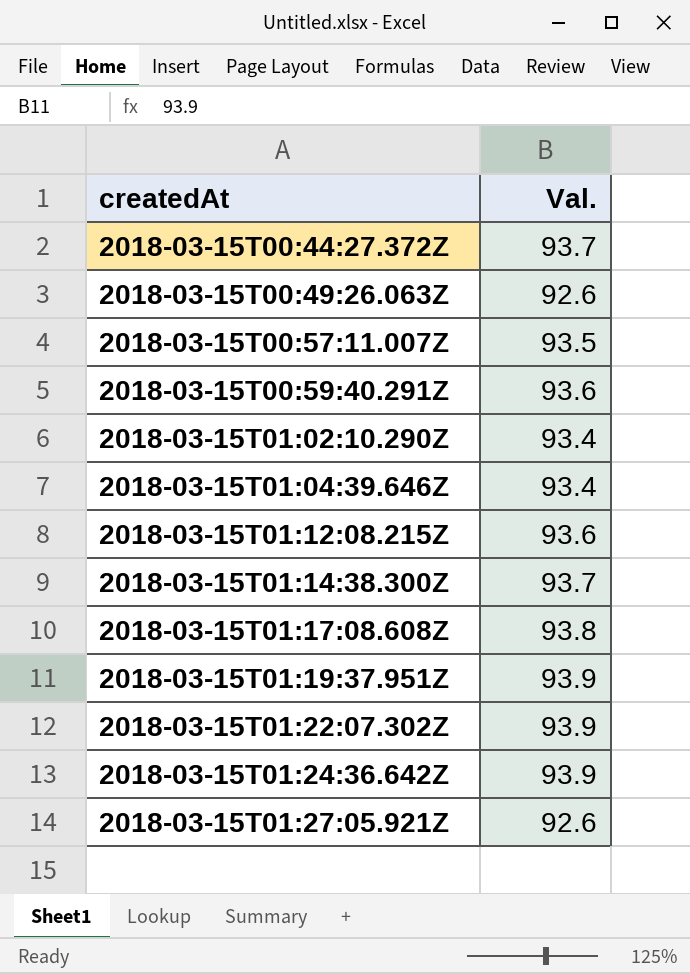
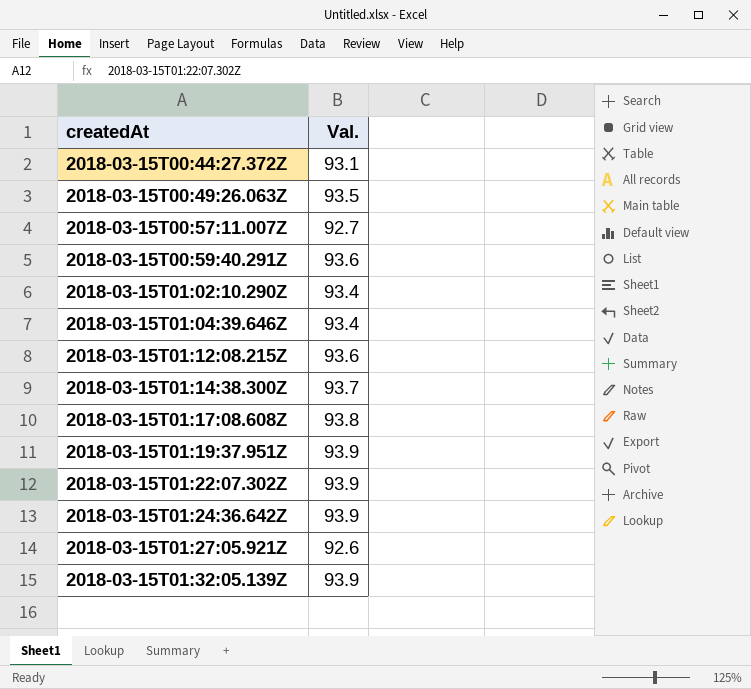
2018-03-15T00:44:27.372Z | Val.: 93.7 -> 93.1
2018-03-15T00:49:26.063Z | Val.: 92.6 -> 93.5
2018-03-15T00:57:11.007Z | Val.: 93.5 -> 92.7
row 2018-03-15T01:32:05.139Z: none -> 93.9

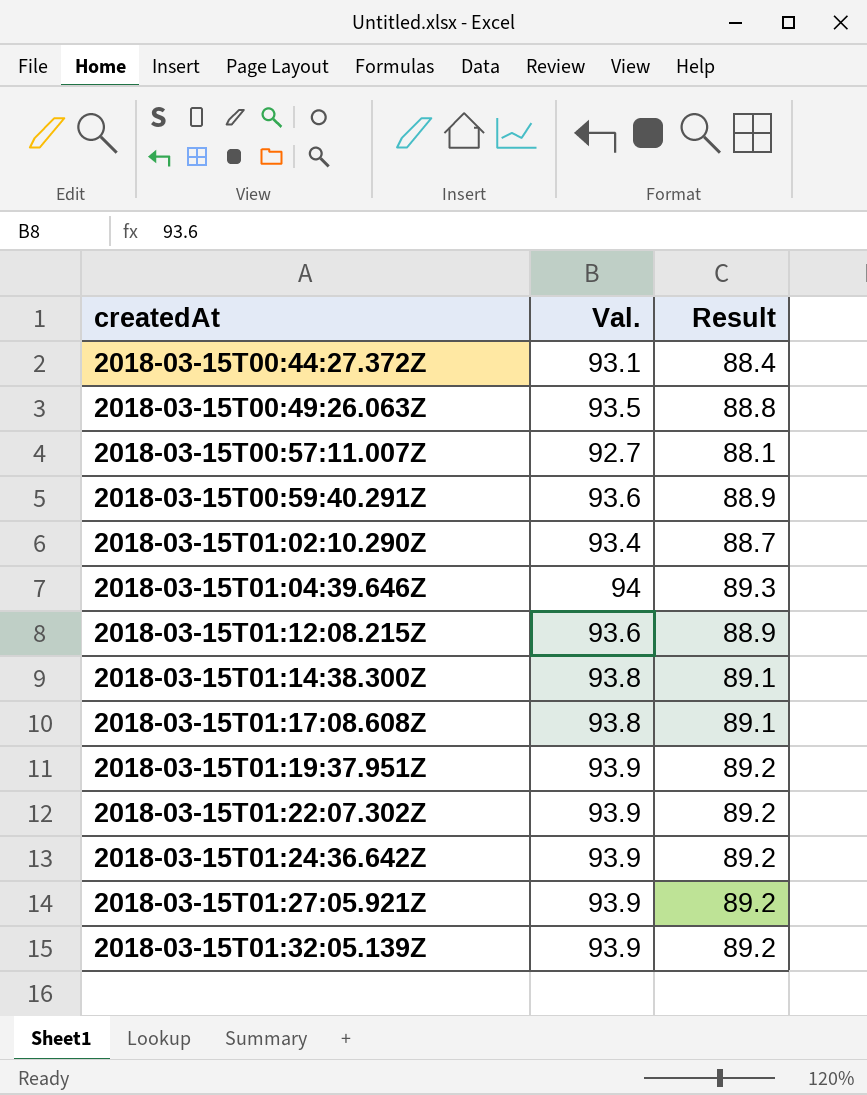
column Result | formula: none -> [Val.] * 0.95
2018-03-15T01:04:39.646Z | Val.: 93.4 -> 94
2018-03-15T01:14:38.300Z | Val.: 93.7 -> 93.8
2018-03-15T01:27:05.921Z | Val.: 92.6 -> 93.9

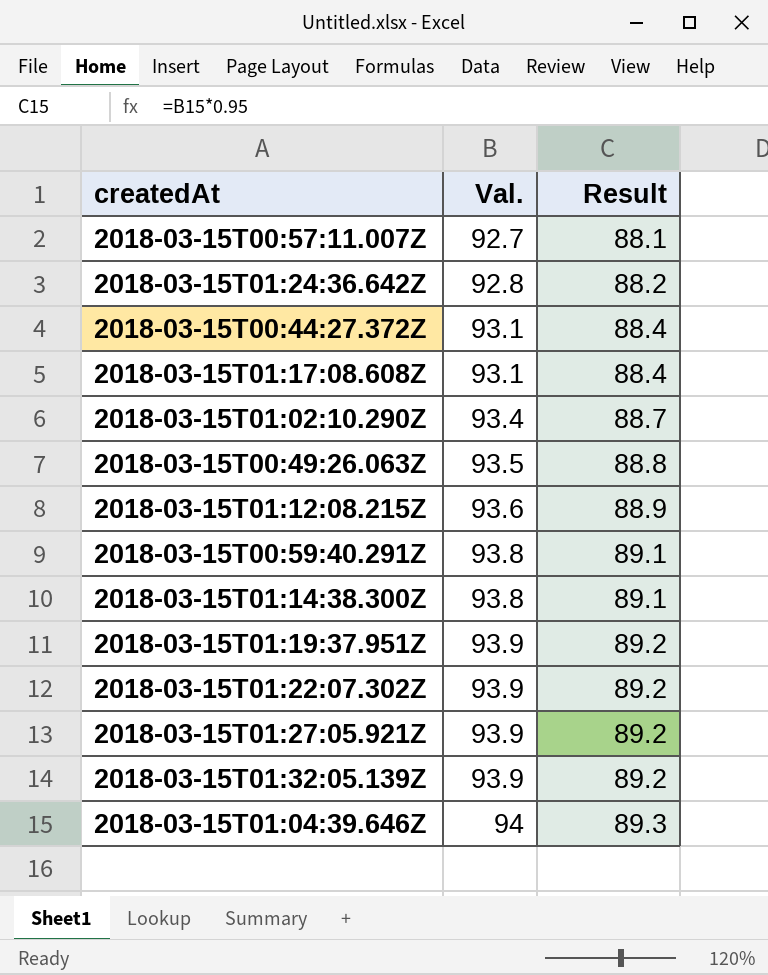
row order: createdAt ascending -> Val. ascending
2018-03-15T01:24:36.642Z | Val.: 93.9 -> 92.8
2018-03-15T01:24:36.642Z | Result: 89.2 -> 88.2
2018-03-15T01:17:08.608Z | Val.: 93.8 -> 93.1
2018-03-15T01:17:08.608Z | Result: 89.1 -> 88.4
2018-03-15T00:59:40.291Z | Val.: 93.6 -> 93.8
2018-03-15T00:59:40.291Z | Result: 88.9 -> 89.1

